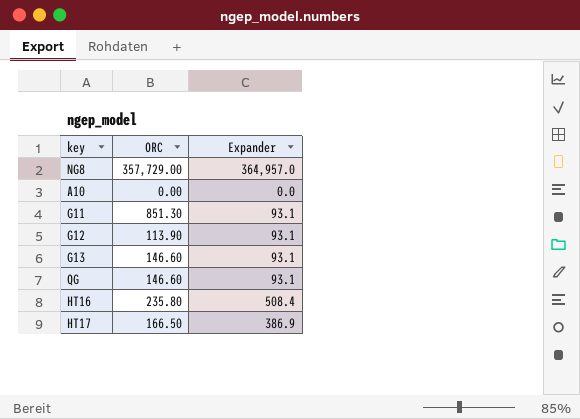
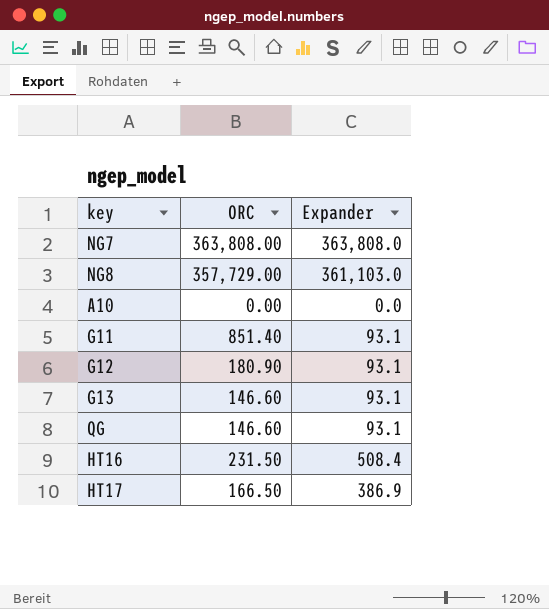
row NG7: none -> 363,808.00 | 363,808.0
NG8 | Expander: 364,957.0 -> 361,103.0
G11 | ORC: 851.30 -> 851.40
G12 | ORC: 113.90 -> 180.90
HT16 | ORC: 235.80 -> 231.50

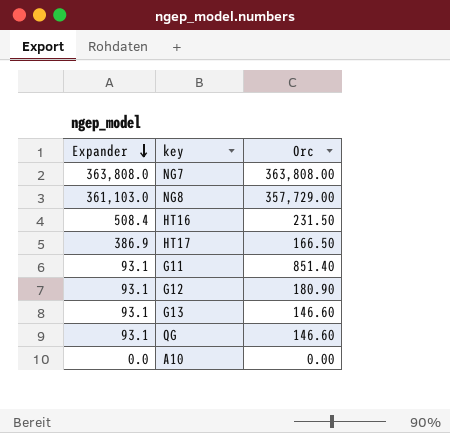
row order: none -> Expander descending
column Expander | position: 3 -> 1
column name: ORC -> Orc

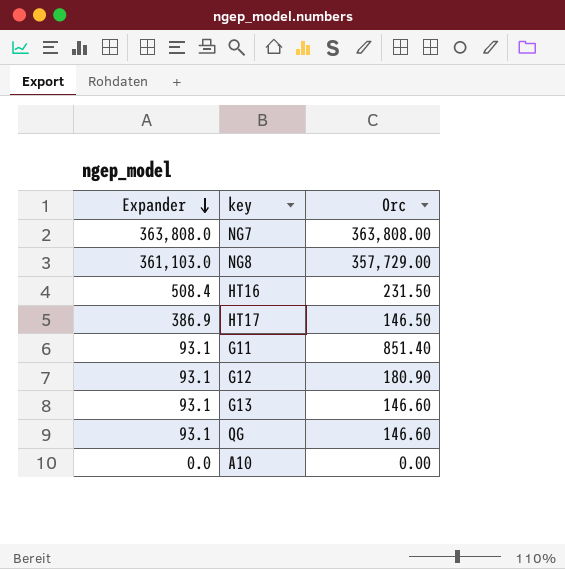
HT17 | Orc: 166.50 -> 146.50

